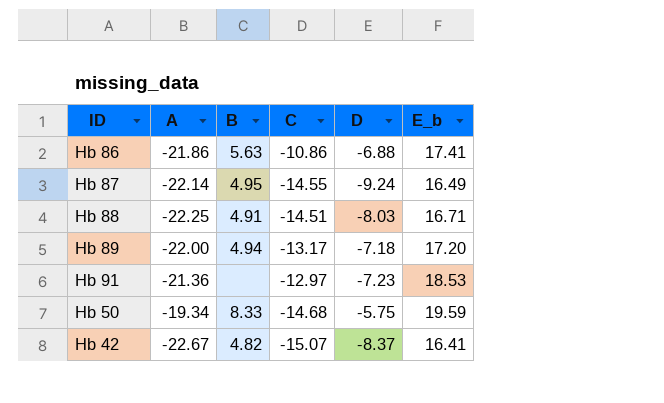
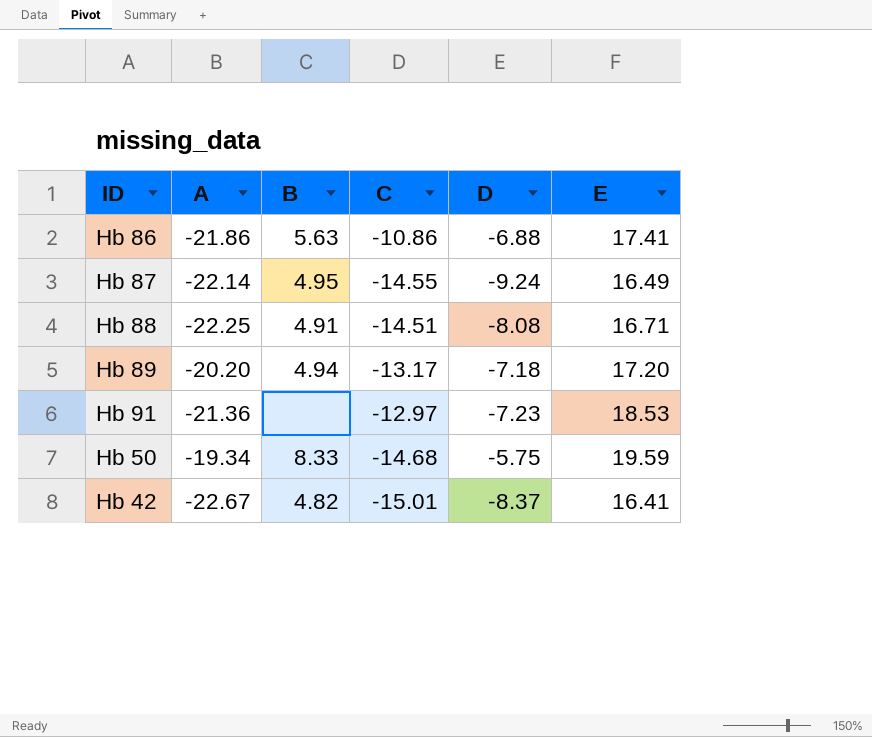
column name: E_b -> E
Hb 88 | D: -8.03 -> -8.08
Hb 89 | A: -22.00 -> -20.20
Hb 42 | C: -15.07 -> -15.01

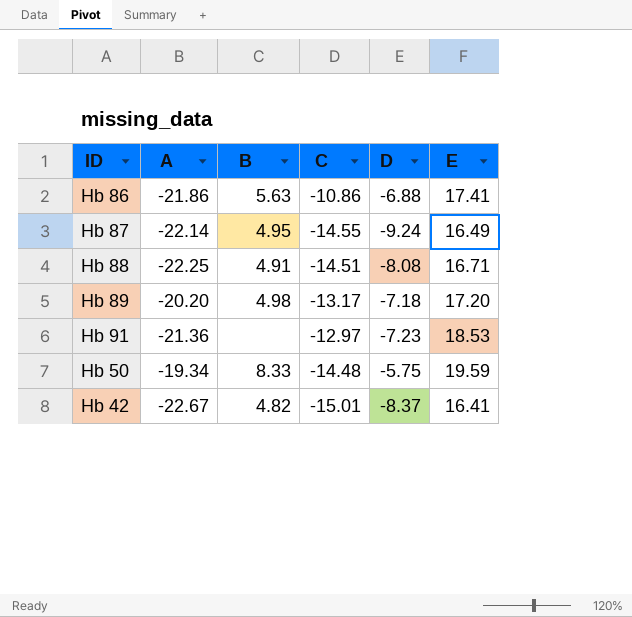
Hb 89 | B: 4.94 -> 4.98
Hb 50 | C: -14.68 -> -14.48

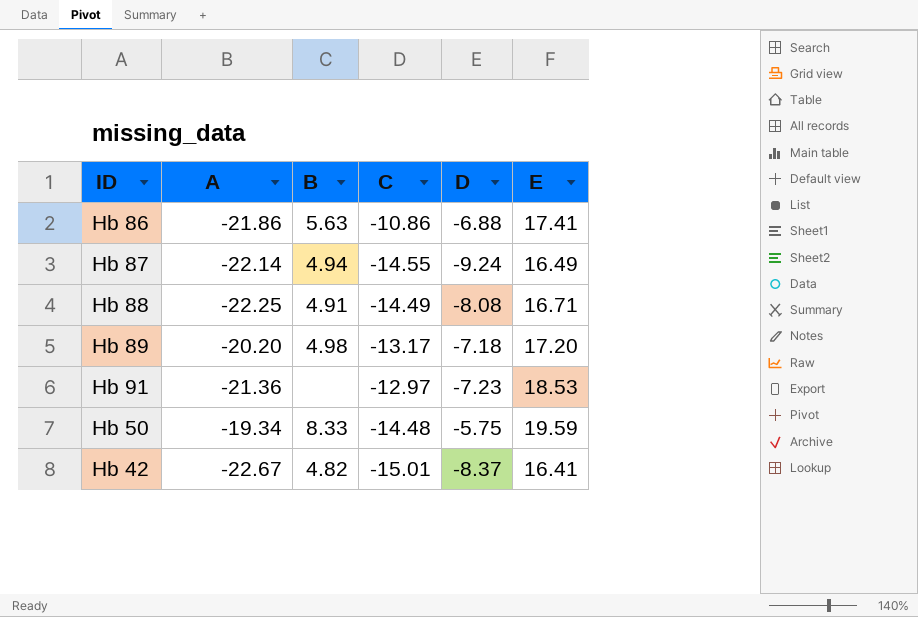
Hb 87 | B: 4.95 -> 4.94
Hb 88 | C: -14.51 -> -14.49

